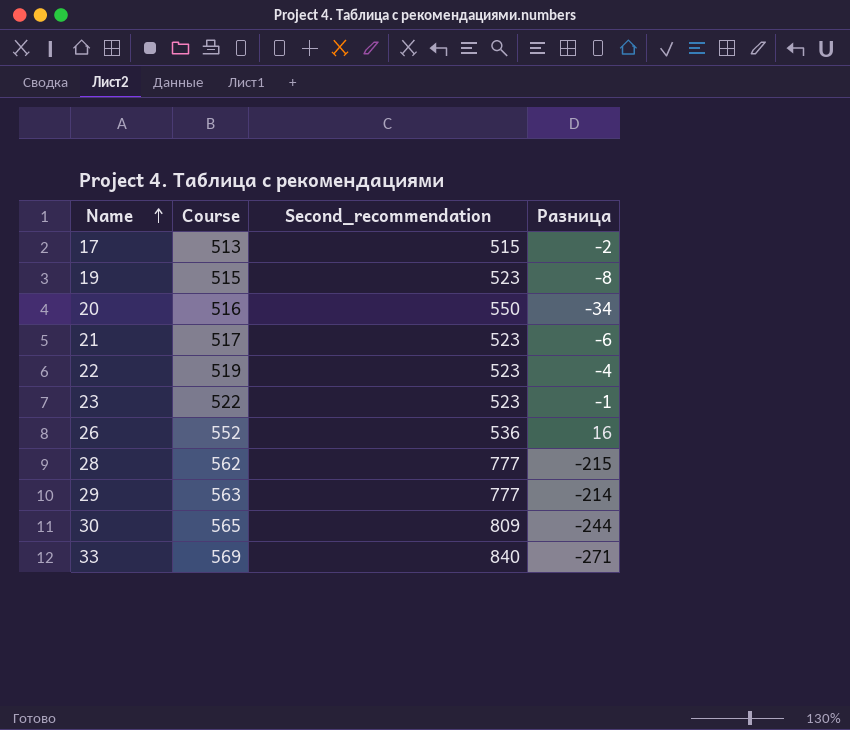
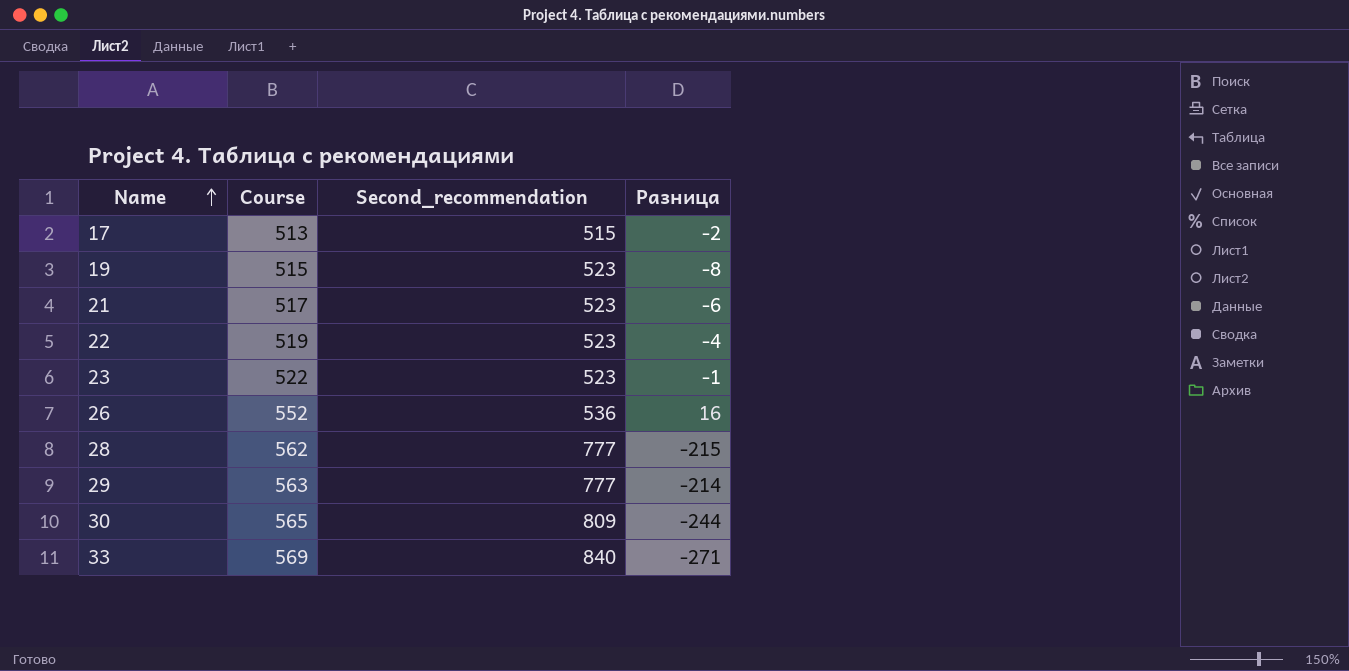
row 20: 516 | 550 | -34 -> none

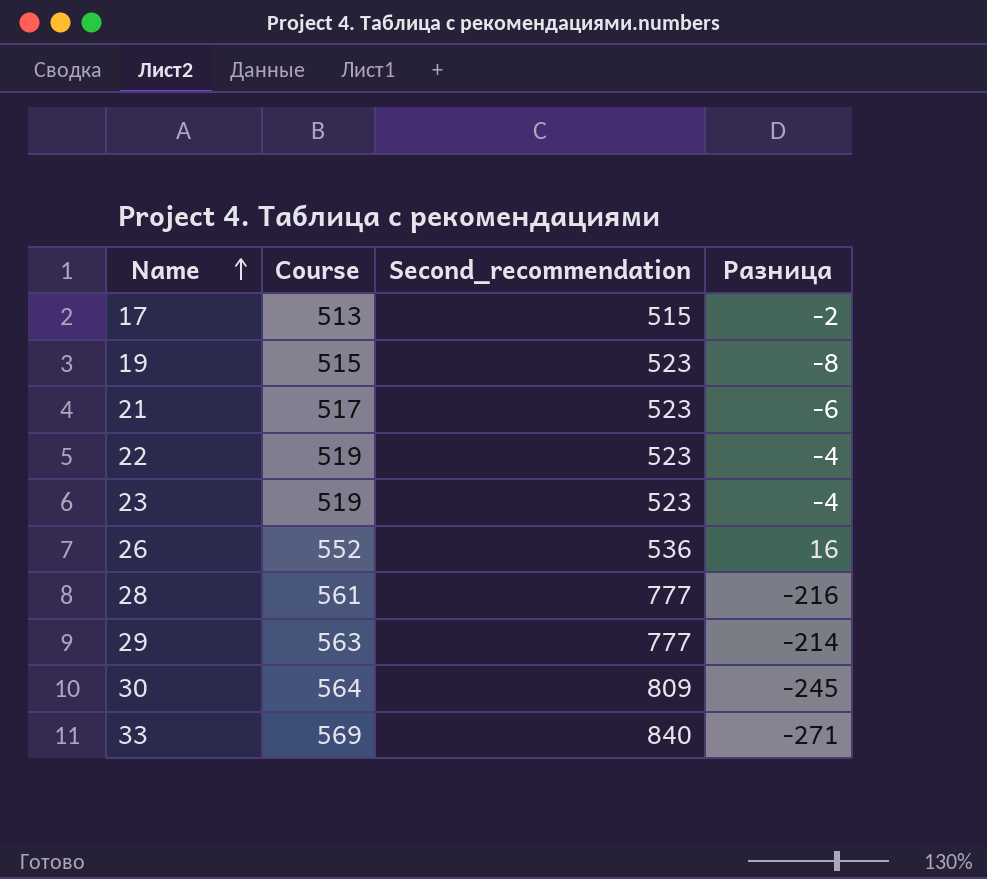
23 | Course: 522 -> 519
23 | Разница: -1 -> -4
28 | Course: 562 -> 561
28 | Разница: -215 -> -216
30 | Course: 565 -> 564
30 | Разница: -244 -> -245

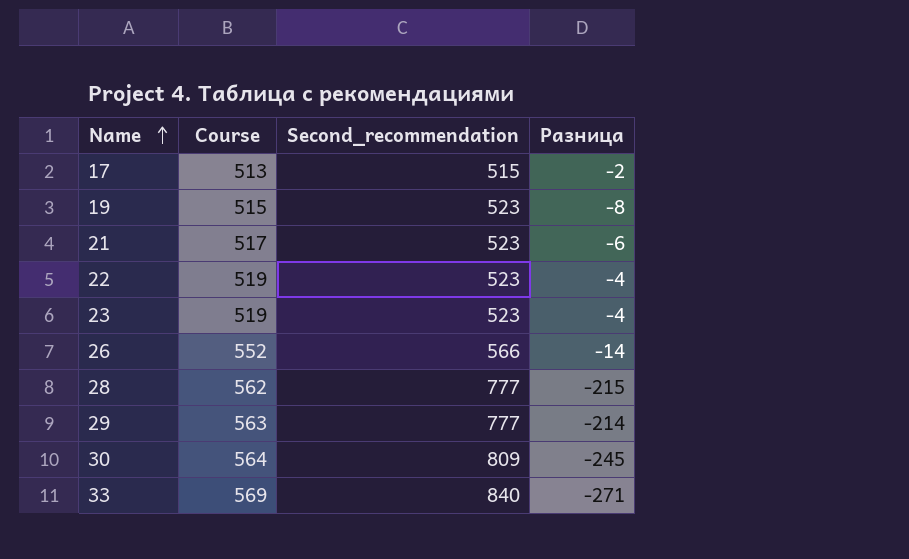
26 | Second_recommendation: 536 -> 566
26 | Разница: 16 -> -14
28 | Course: 561 -> 562
28 | Разница: -216 -> -215

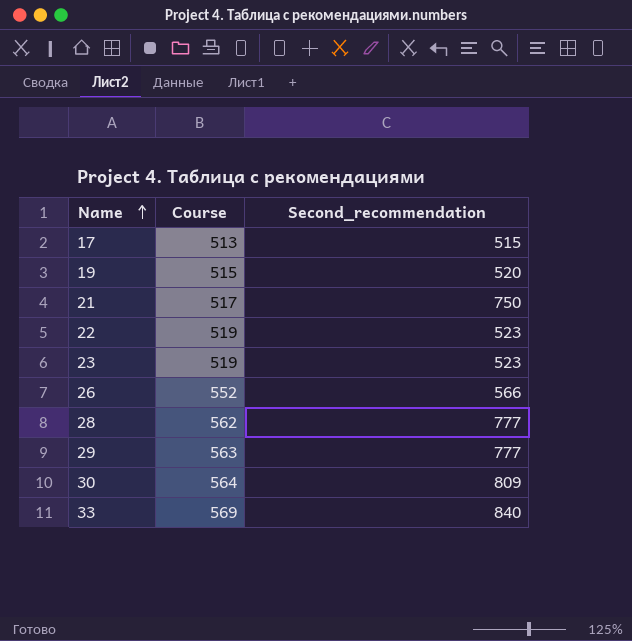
column Разница | formula: [Course] - [Second_recommendation] -> none
19 | Second_recommendation: 523 -> 520
21 | Second_recommendation: 523 -> 750

